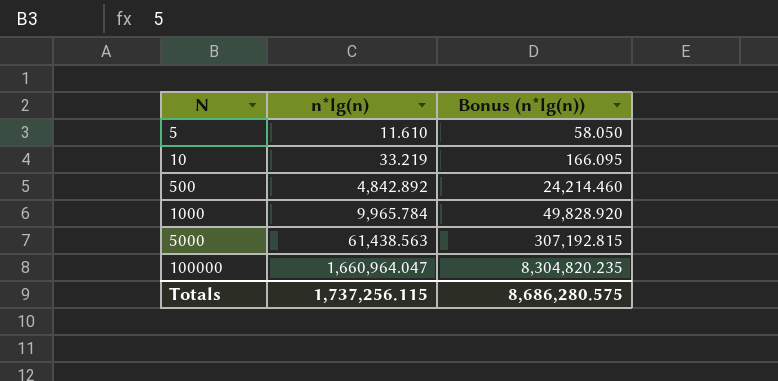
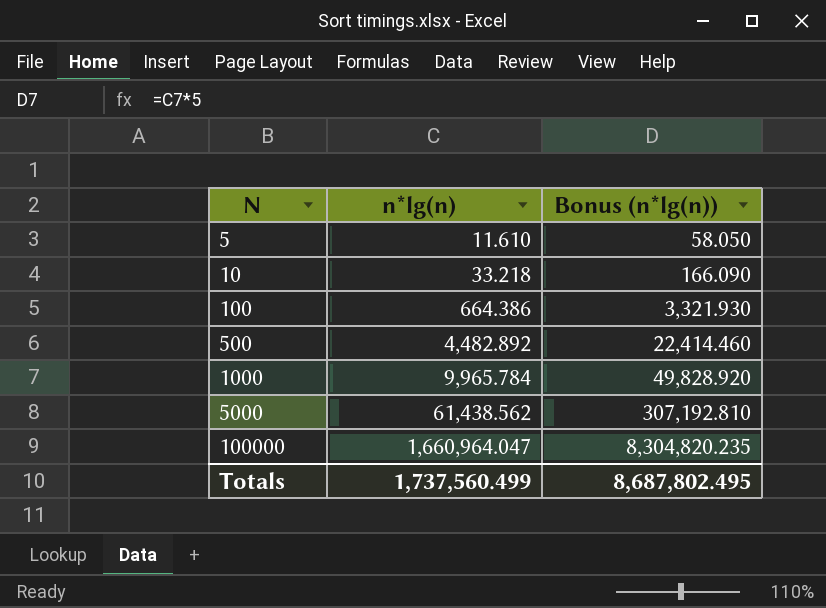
10 | n*lg(n): 33.219 -> 33.218
10 | Bonus (n*lg(n)): 166.095 -> 166.090
row 100: none -> 664.386 | 3,321.930
500 | n*lg(n): 4,842.892 -> 4,482.892
500 | Bonus (n*lg(n)): 24,214.460 -> 22,414.460
5000 | n*lg(n): 61,438.563 -> 61,438.562
5000 | Bonus (n*lg(n)): 307,192.815 -> 307,192.810
Totals | n*lg(n): 1,737,256.115 -> 1,737,560.499
Totals | Bonus (n*lg(n)): 8,686,280.575 -> 8,687,802.495

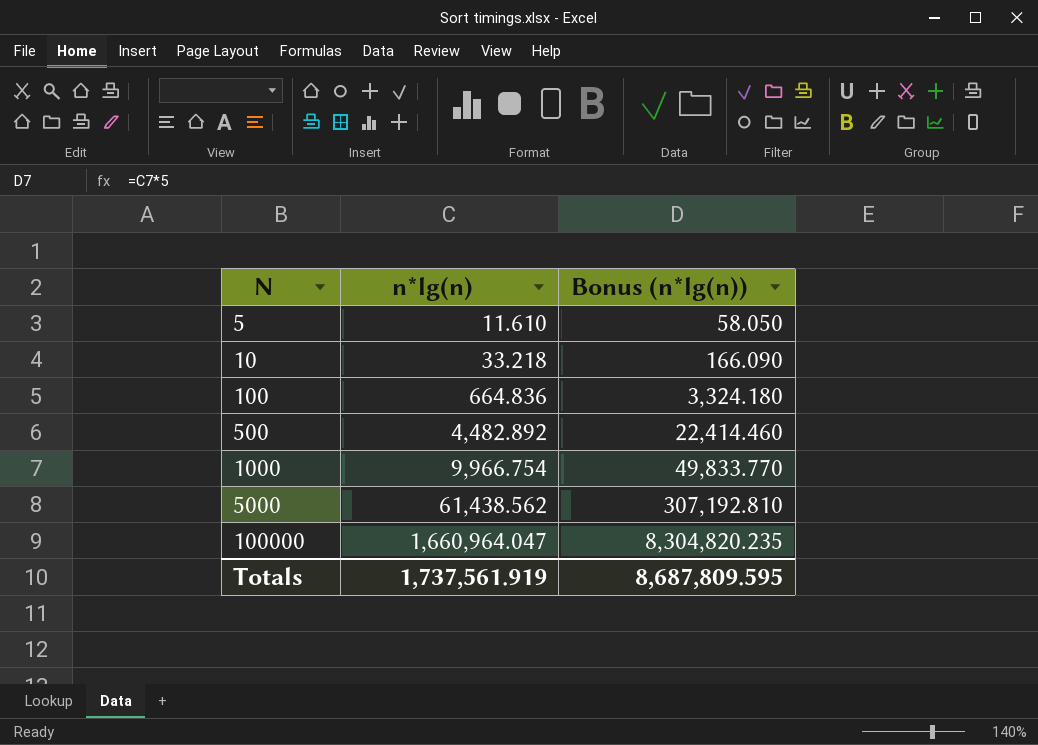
100 | n*lg(n): 664.386 -> 664.836
100 | Bonus (n*lg(n)): 3,321.930 -> 3,324.180
1000 | n*lg(n): 9,965.784 -> 9,966.754
1000 | Bonus (n*lg(n)): 49,828.920 -> 49,833.770
Totals | n*lg(n): 1,737,560.499 -> 1,737,561.919
Totals | Bonus (n*lg(n)): 8,687,802.495 -> 8,687,809.595

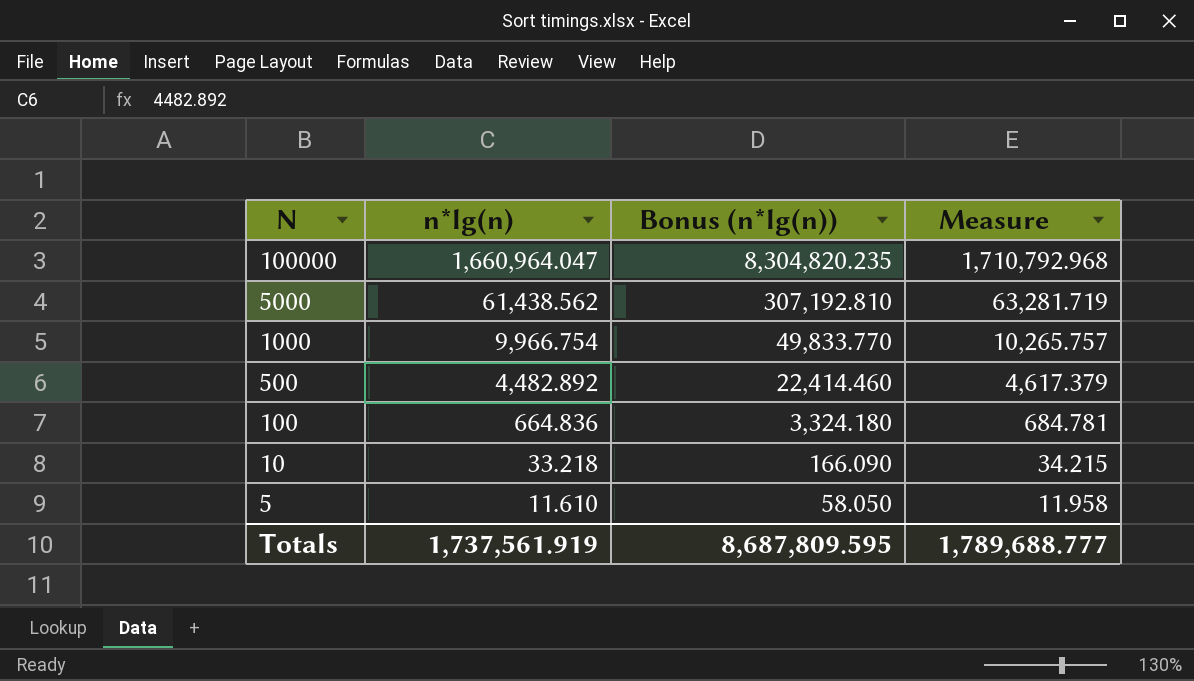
row order: N ascending -> N descending
column Measure | formula: none -> [n*lg(n)] * 1.03

